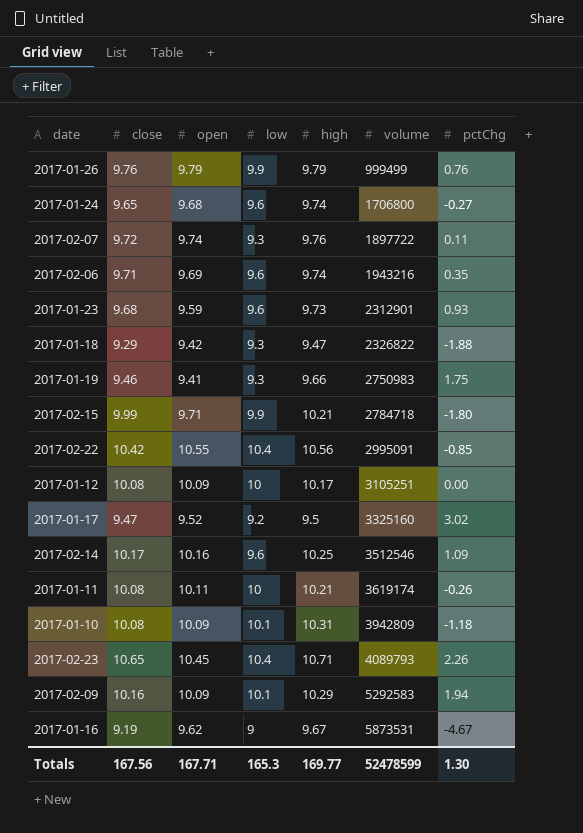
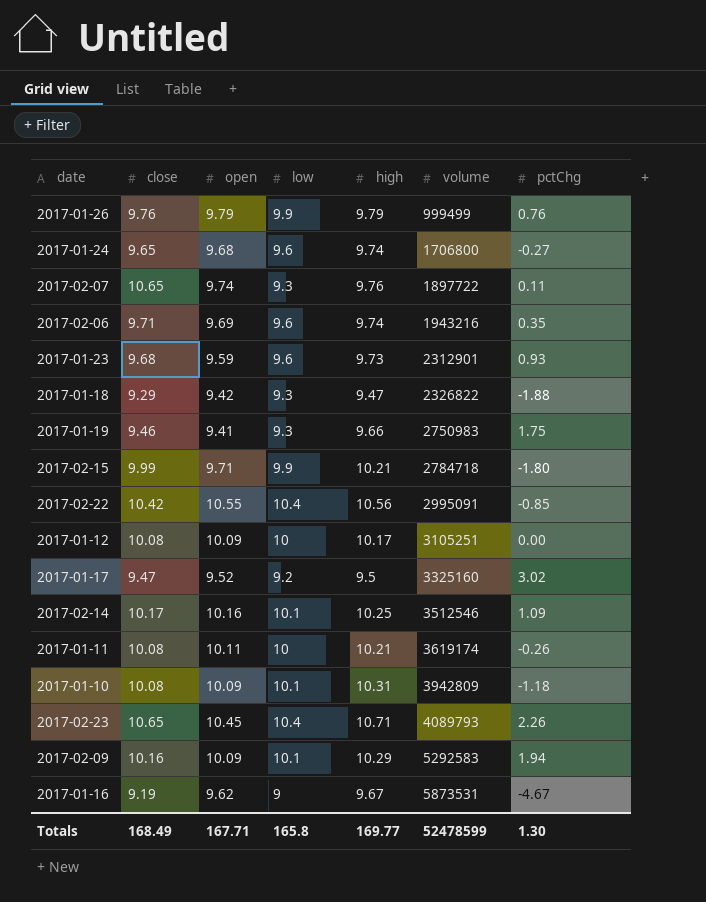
2017-02-07 | close: 9.72 -> 10.65
2017-02-14 | low: 9.6 -> 10.1
Totals | close: 167.56 -> 168.49
Totals | low: 165.3 -> 165.8

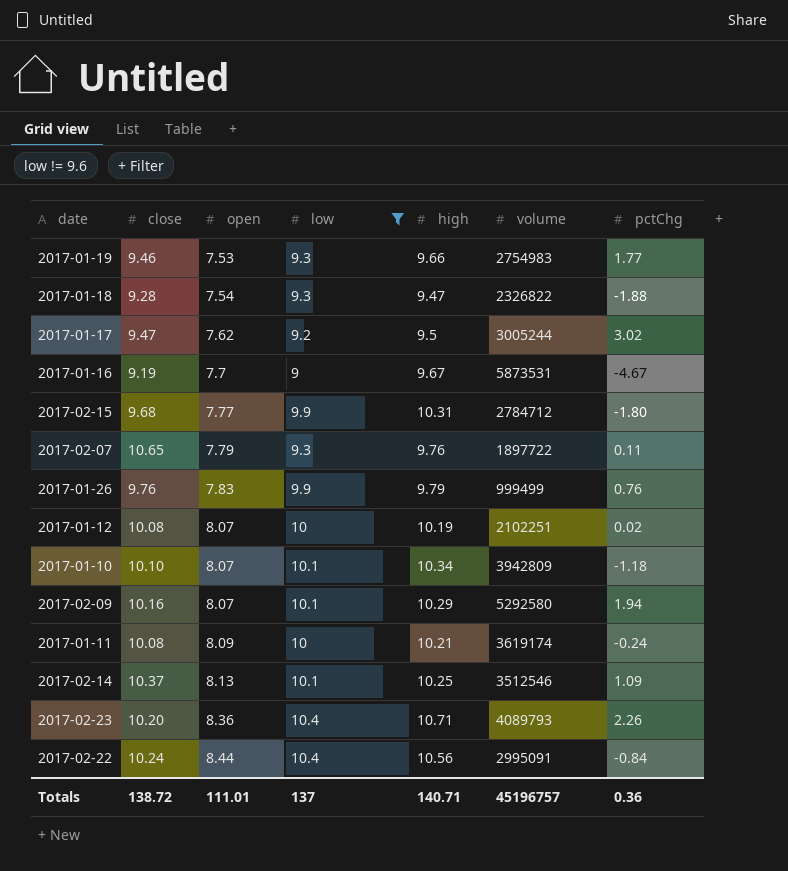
filter: none -> low != 9.6
row order: volume ascending -> open ascending
2017-01-19 | open: 9.41 -> 7.53
2017-01-19 | volume: 2750983 -> 2754983
2017-01-19 | pctChg: 1.75 -> 1.77
2017-01-18 | close: 9.29 -> 9.28
2017-01-18 | open: 9.42 -> 7.54
2017-01-17 | open: 9.52 -> 7.62
2017-01-17 | volume: 3325160 -> 3005244
2017-01-16 | open: 9.62 -> 7.7
2017-02-15 | close: 9.99 -> 9.68
2017-02-15 | open: 9.71 -> 7.77
2017-02-15 | high: 10.21 -> 10.31
2017-02-15 | volume: 2784718 -> 2784712
2017-02-07 | open: 9.74 -> 7.79
2017-01-26 | open: 9.79 -> 7.83
2017-01-12 | open: 10.09 -> 8.07
2017-01-12 | high: 10.17 -> 10.19
2017-01-12 | volume: 3105251 -> 2102251
2017-01-12 | pctChg: 0.00 -> 0.02
2017-01-10 | close: 10.08 -> 10.10
2017-01-10 | open: 10.09 -> 8.07
2017-01-10 | high: 10.31 -> 10.34
2017-02-09 | open: 10.09 -> 8.07
2017-02-09 | volume: 5292583 -> 5292580
2017-01-11 | open: 10.11 -> 8.09
2017-01-11 | pctChg: -0.26 -> -0.24
2017-02-14 | close: 10.17 -> 10.37
2017-02-14 | open: 10.16 -> 8.13
2017-02-23 | close: 10.65 -> 10.20
2017-02-23 | open: 10.45 -> 8.36
2017-02-22 | close: 10.42 -> 10.24
2017-02-22 | open: 10.55 -> 8.44
2017-02-22 | pctChg: -0.85 -> -0.84
Totals | close: 168.49 -> 138.72
Totals | open: 167.71 -> 111.01
Totals | low: 165.8 -> 137
Totals | high: 169.77 -> 140.71
Totals | volume: 52478599 -> 45196757
Totals | pctChg: 1.30 -> 0.36

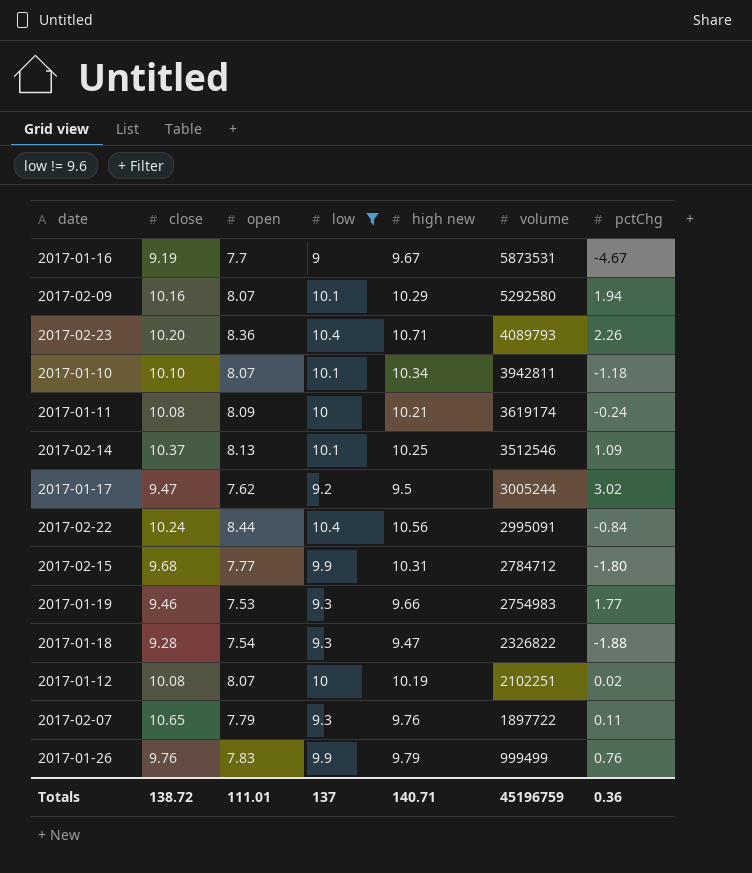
row order: open ascending -> volume descending
column name: high -> high new
2017-01-10 | volume: 3942809 -> 3942811
Totals | volume: 45196757 -> 45196759

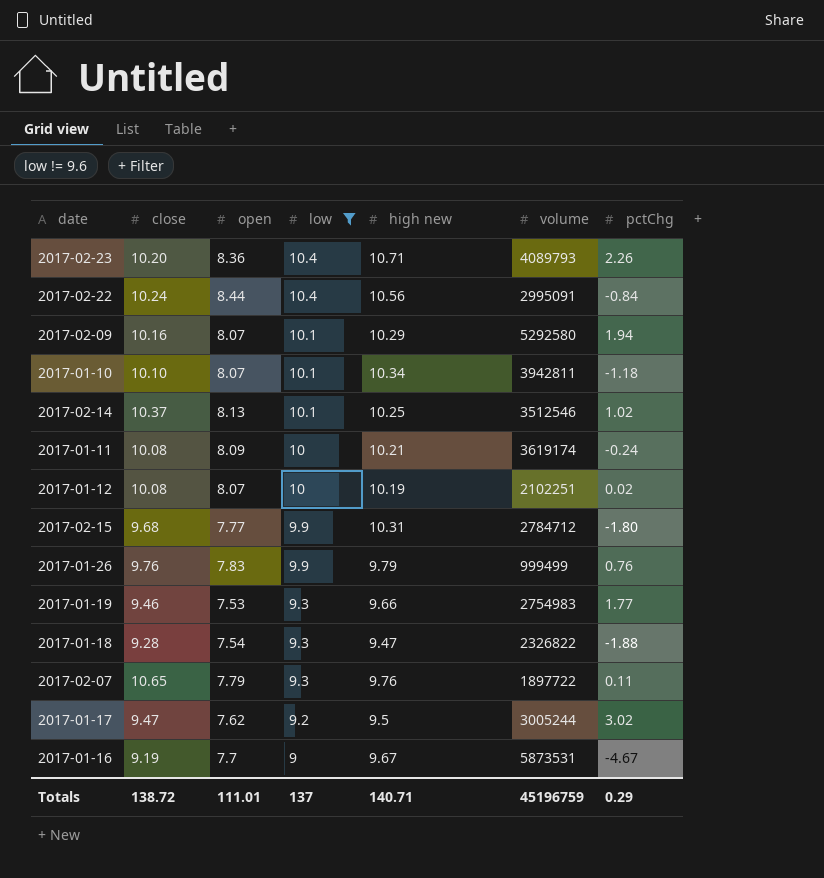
row order: volume descending -> low descending
2017-02-14 | pctChg: 1.09 -> 1.02
Totals | pctChg: 0.36 -> 0.29

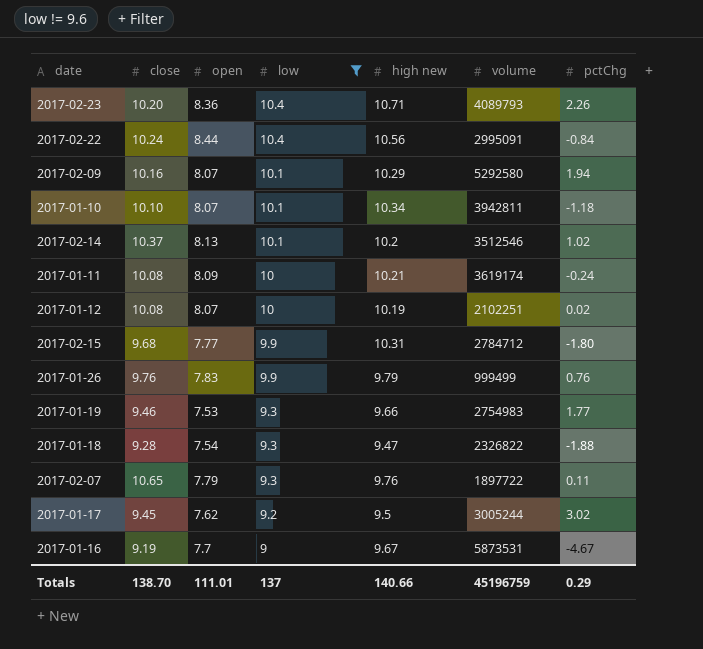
2017-02-14 | high new: 10.25 -> 10.2
2017-01-17 | close: 9.47 -> 9.45
Totals | close: 138.72 -> 138.70
Totals | high new: 140.71 -> 140.66

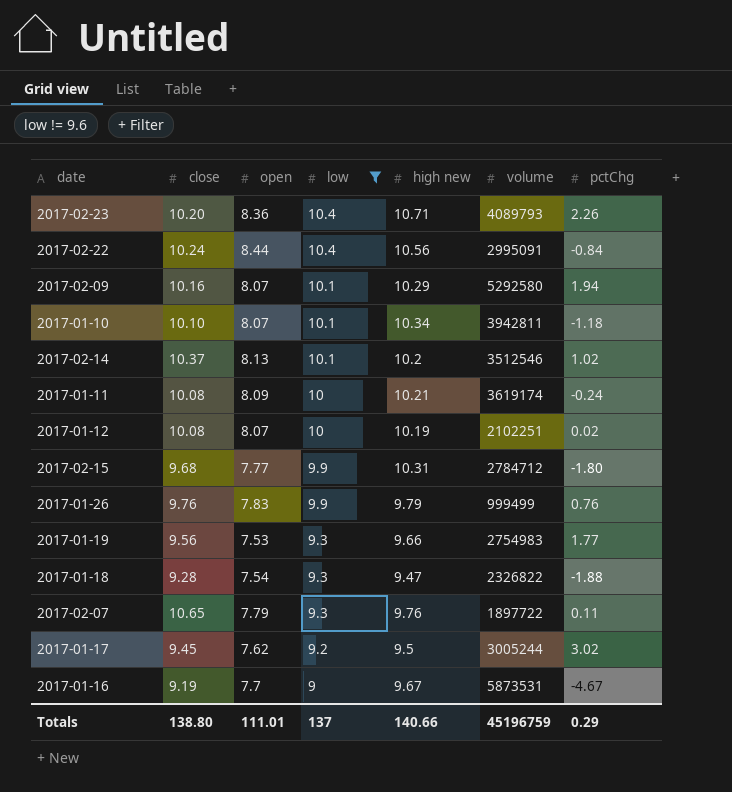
2017-01-19 | close: 9.46 -> 9.56
Totals | close: 138.70 -> 138.80

